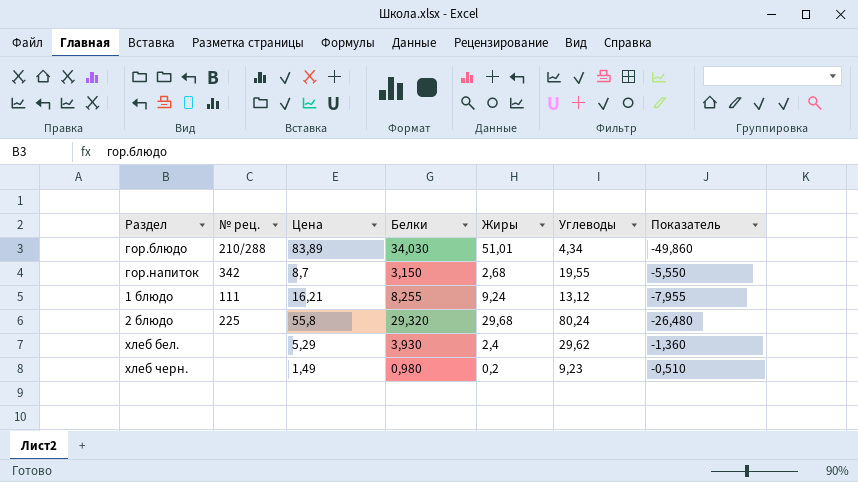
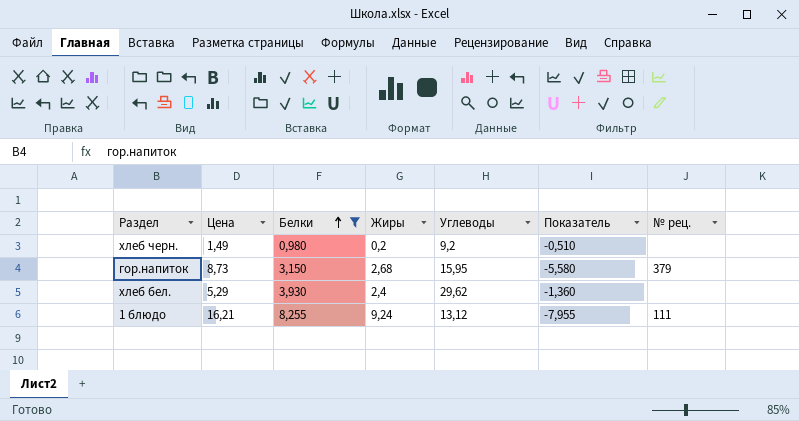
filter: none -> Белки <= 8,255
row order: none -> Белки ascending
column № рец. | position: 2 -> 7
хлеб черн. | Углеводы: 9,23 -> 9,2
гор.напиток | Цена: 8,7 -> 8,73
гор.напиток | Углеводы: 19,55 -> 15,95
гор.напиток | Показатель: -5,550 -> -5,580
гор.напиток | № рец.: 342 -> 379

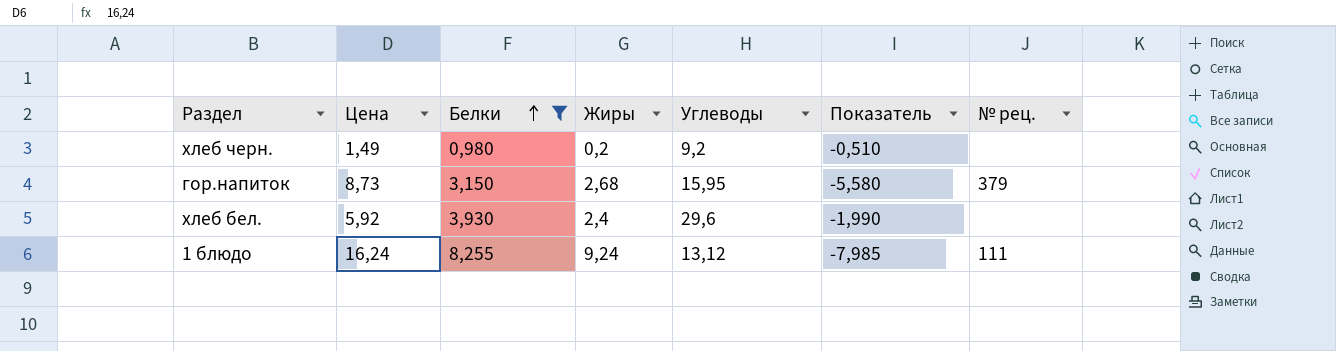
хлеб бел. | Цена: 5,29 -> 5,92
хлеб бел. | Углеводы: 29,62 -> 29,6
хлеб бел. | Показатель: -1,360 -> -1,990
1 блюдо | Цена: 16,21 -> 16,24
1 блюдо | Показатель: -7,955 -> -7,985

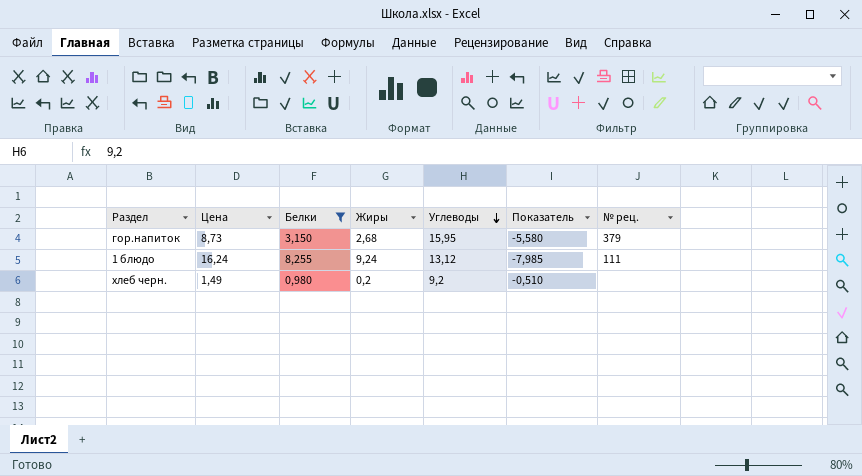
row order: Белки ascending -> Углеводы descending
row хлеб бел.: 5,92 | 3,930 | 2,4 | 29,6 | -1,990 | none -> none

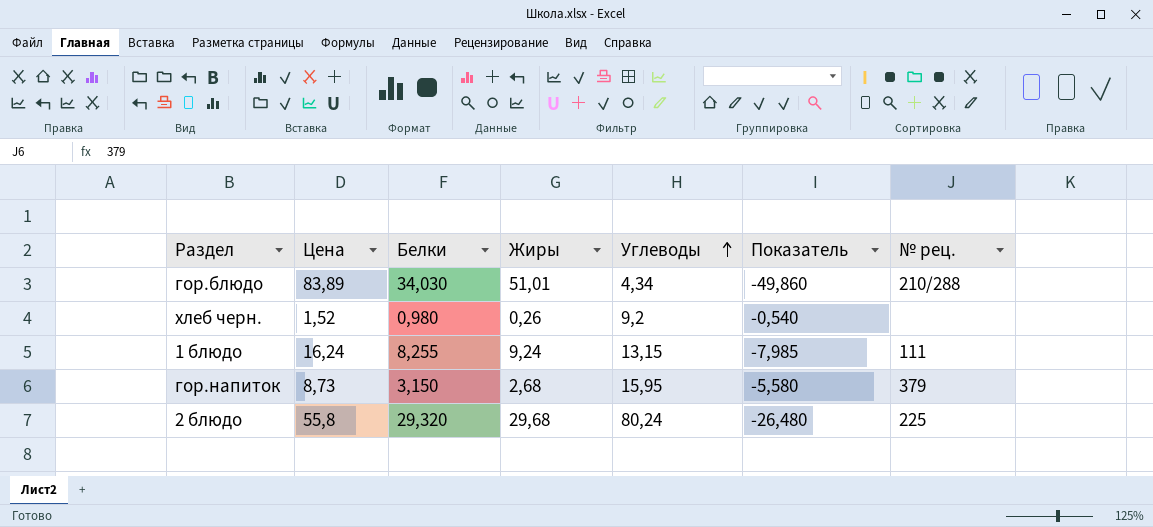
filter: Белки <= 8,255 -> none
row order: Углеводы descending -> Углеводы ascending
хлеб черн. | Цена: 1,49 -> 1,52
хлеб черн. | Жиры: 0,2 -> 0,26
хлеб черн. | Показатель: -0,510 -> -0,540
1 блюдо | Углеводы: 13,12 -> 13,15

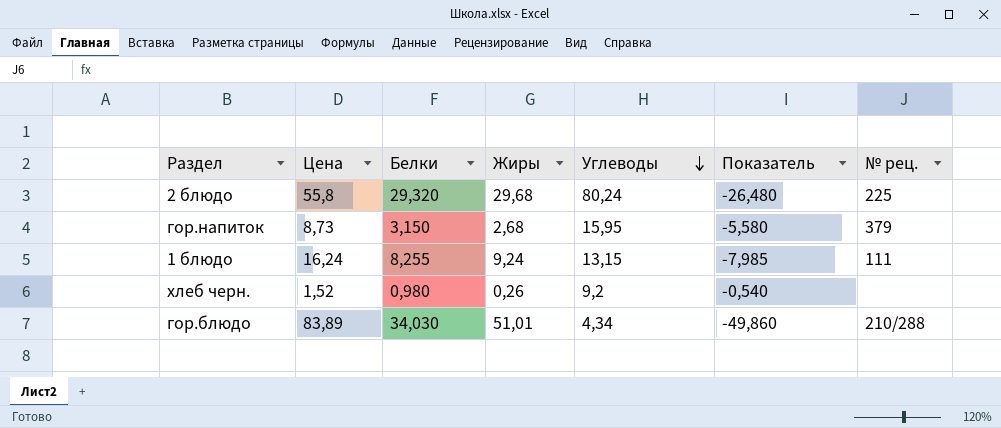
row order: Углеводы ascending -> Углеводы descending

